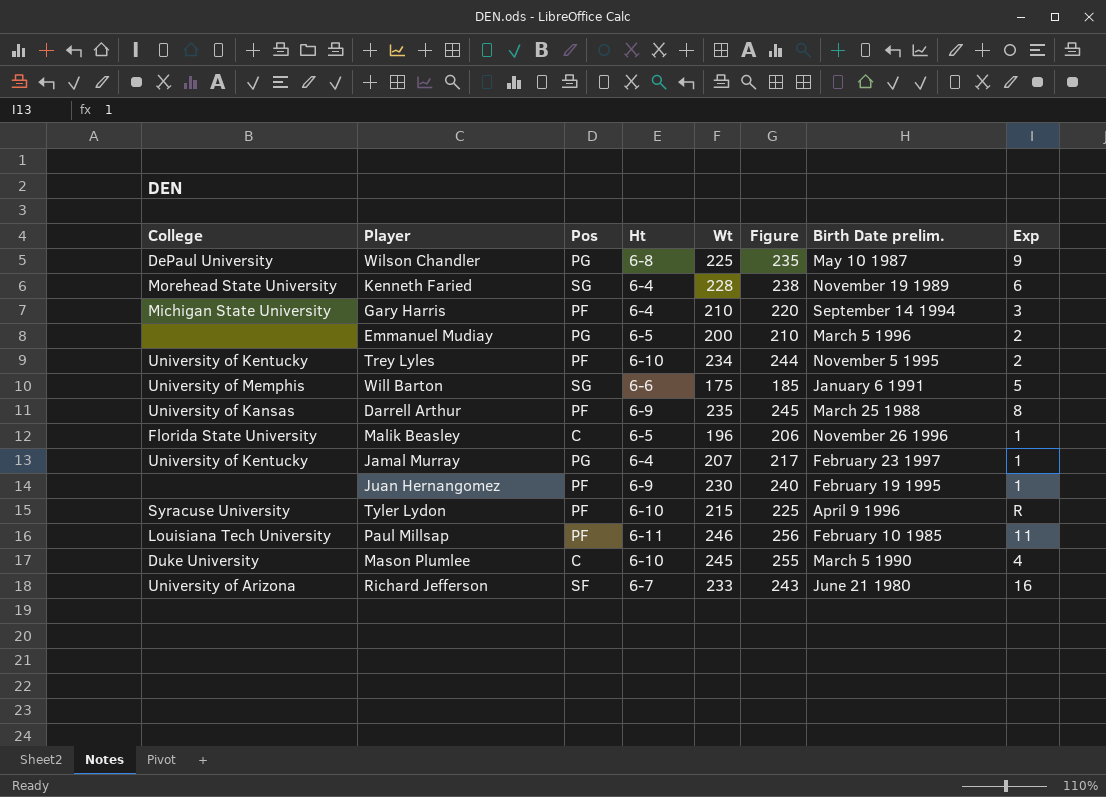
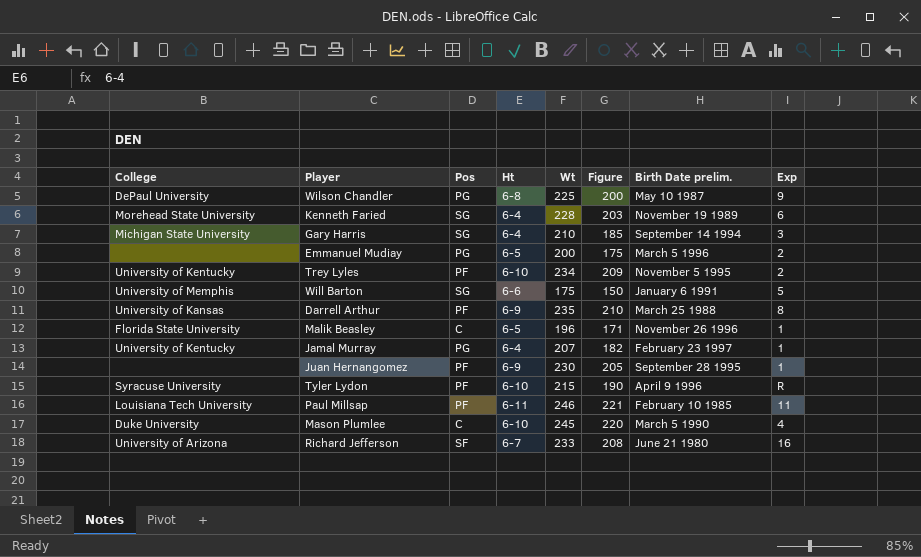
column Figure | formula: [Wt] + 10 -> [Wt] - 25
Gary Harris | Pos: PF -> SG
Juan Hernangomez | Birth Date prelim.: February 19 1995 -> September 28 1995

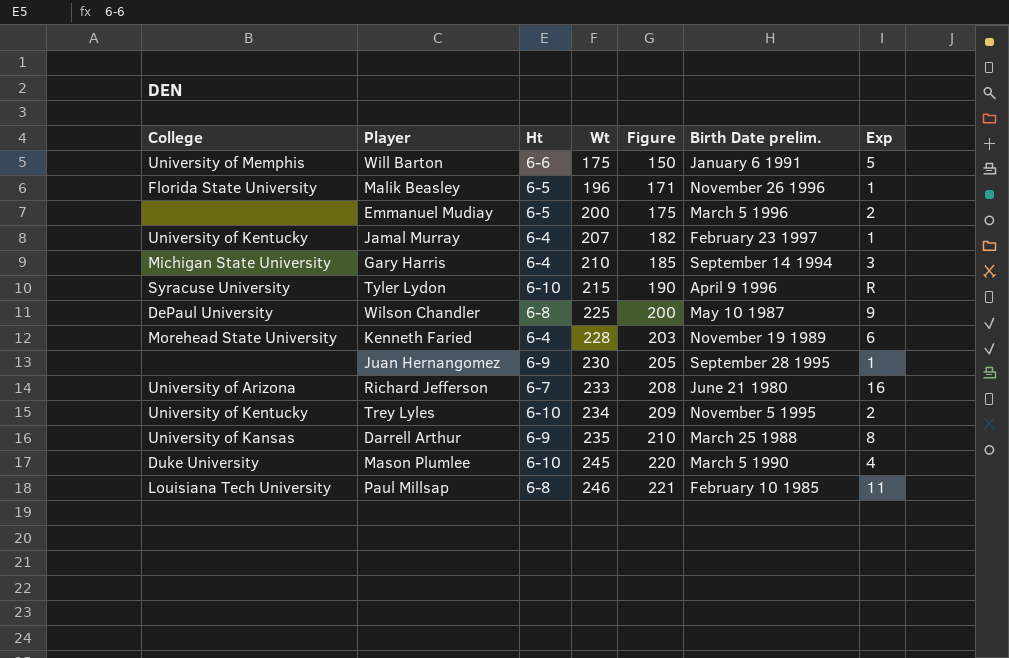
row order: none -> Wt ascending
column Pos | position: 3 -> none
Paul Millsap | Ht: 6-11 -> 6-8

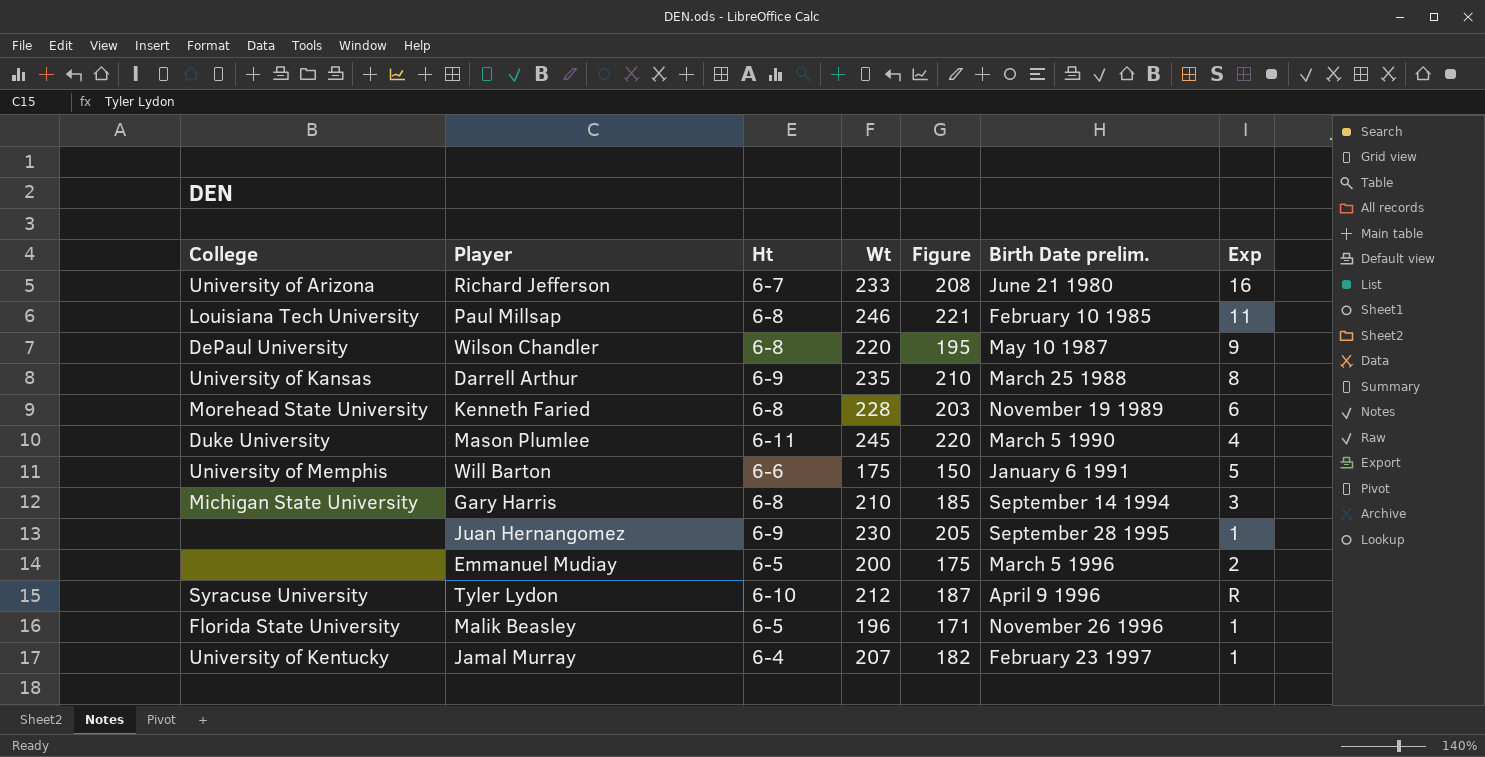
row order: Wt ascending -> Birth Date prelim. ascending
row Trey Lyles: University of Kentucky | 6-10 | 234 | 209 | November 5 1995 | 2 -> none
Wilson Chandler | Wt: 225 -> 220
Wilson Chandler | Figure: 200 -> 195
Kenneth Faried | Ht: 6-4 -> 6-8
Mason Plumlee | Ht: 6-10 -> 6-11
Gary Harris | Ht: 6-4 -> 6-8
Tyler Lydon | Wt: 215 -> 212
Tyler Lydon | Figure: 190 -> 187

